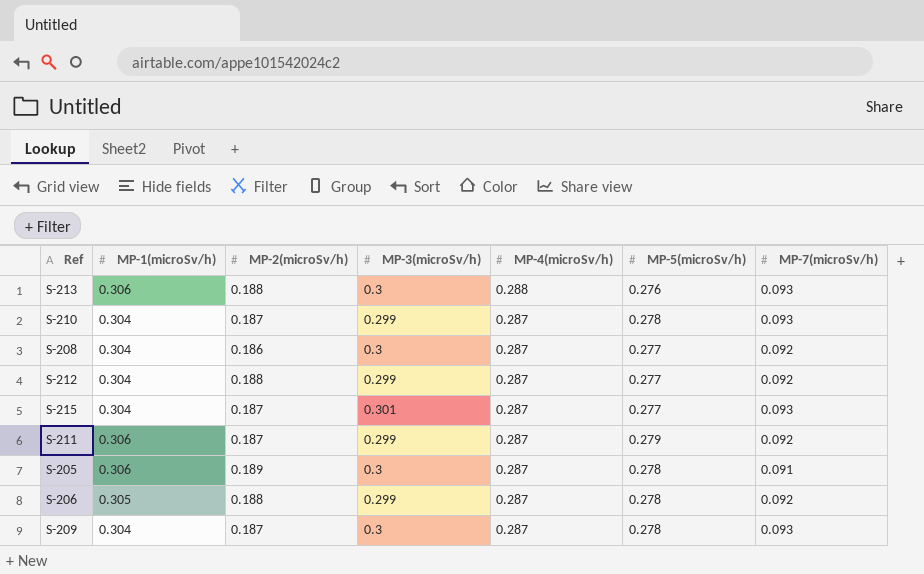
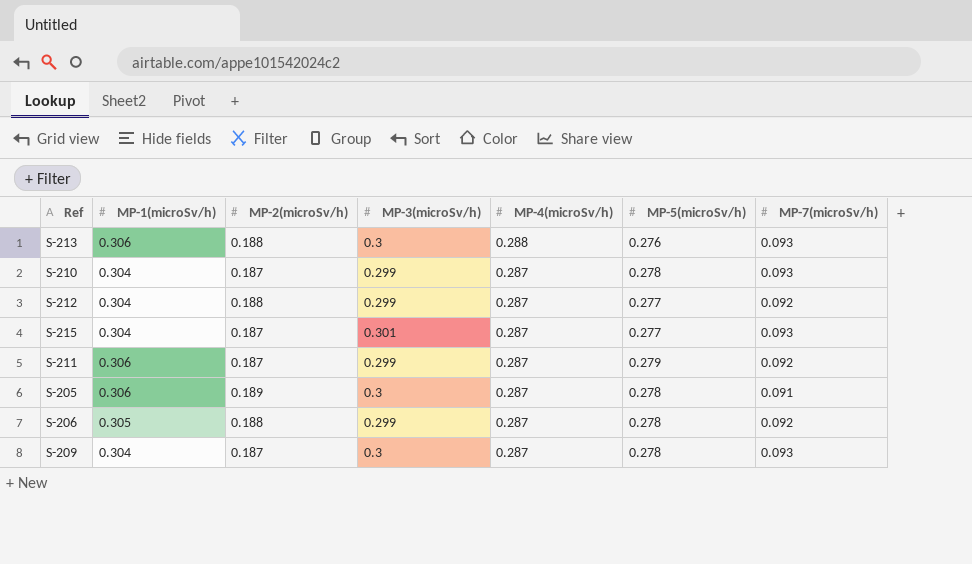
row S-208: 0.304 | 0.186 | 0.3 | 0.287 | 0.277 | 0.092 -> none

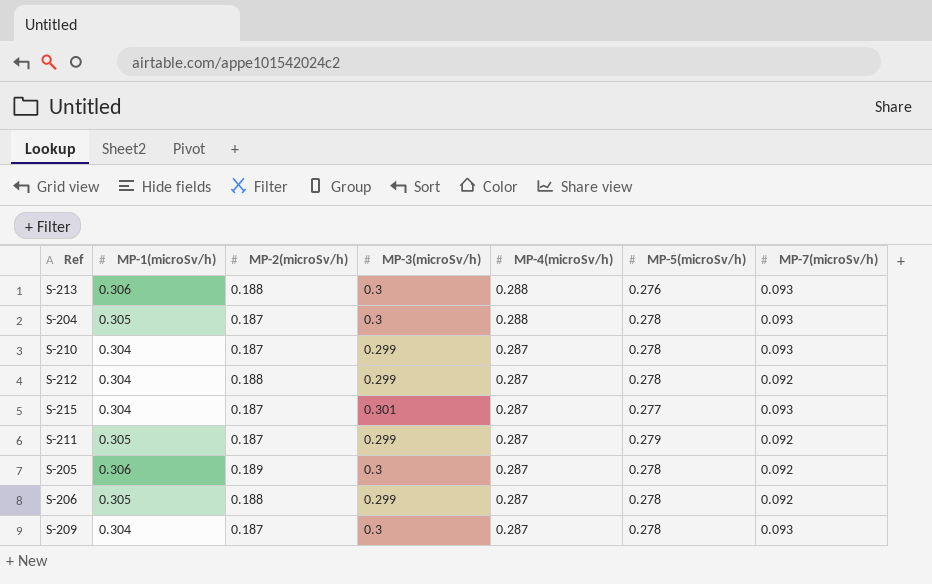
row S-204: none -> 0.305 | 0.187 | 0.3 | 0.288 | 0.278 | 0.093
S-212 | MP-5(microSv/h): 0.277 -> 0.278
S-211 | MP-1(microSv/h): 0.306 -> 0.305
S-205 | MP-7(microSv/h): 0.091 -> 0.092

